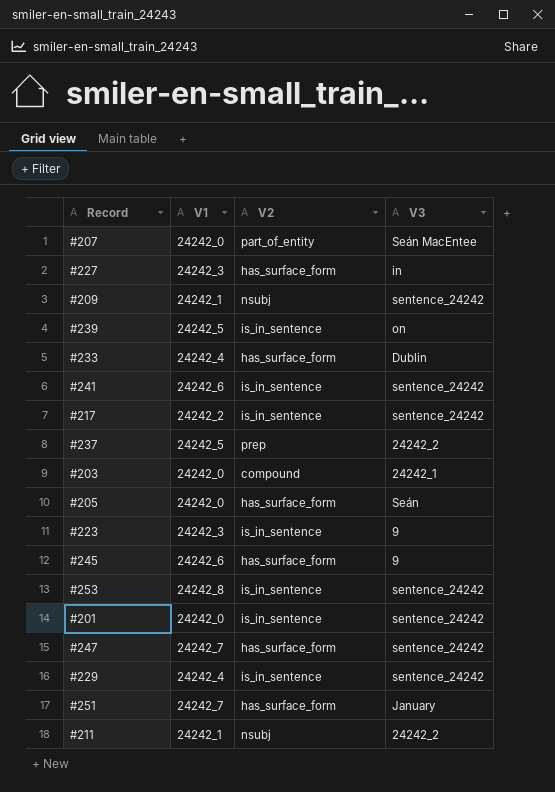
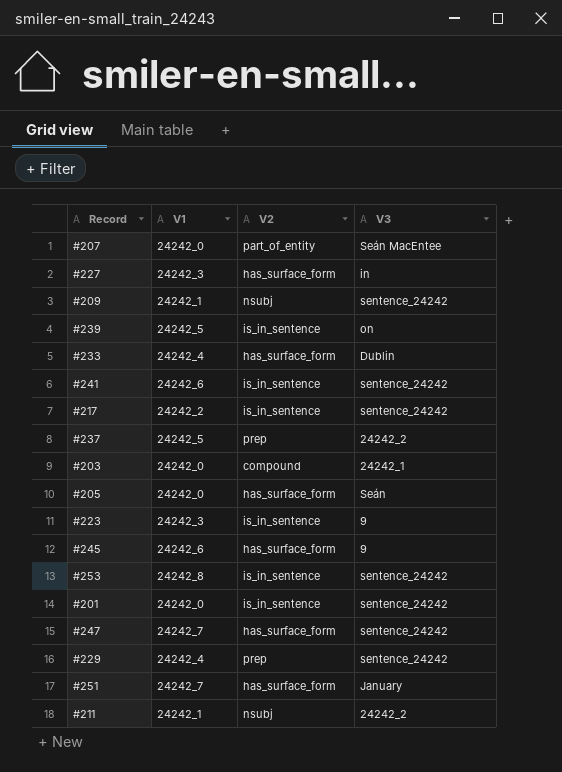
#229 | V2: is_in_sentence -> prep

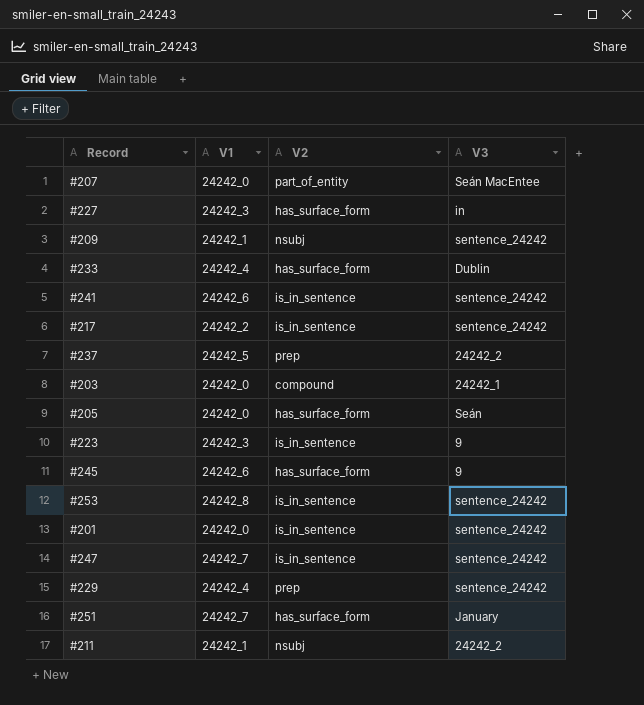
row #239: 24242_5 | is_in_sentence | on -> none
#247 | V2: has_surface_form -> is_in_sentence

